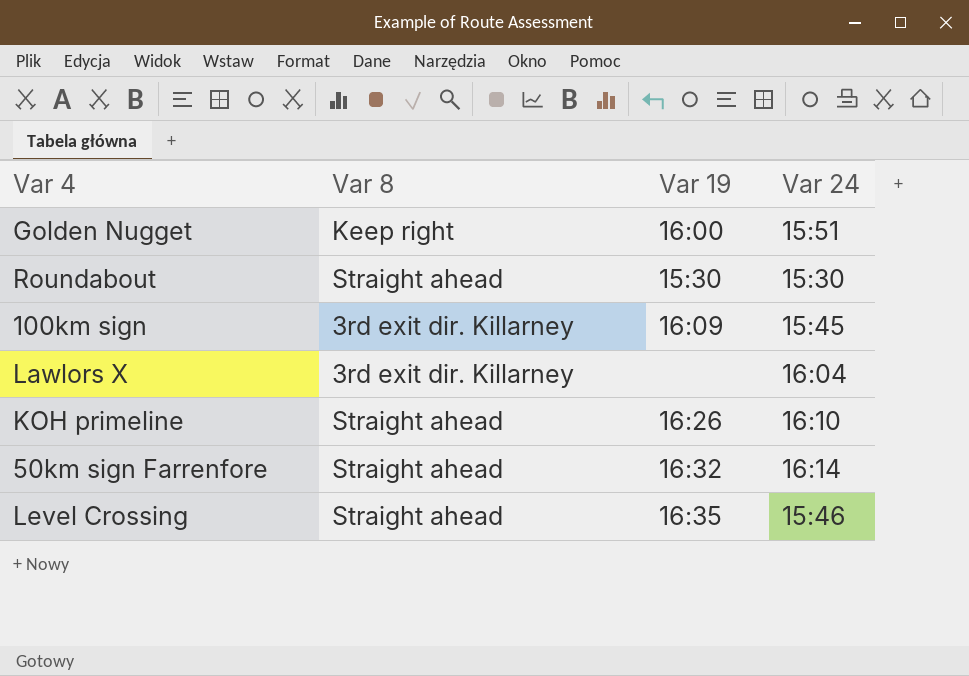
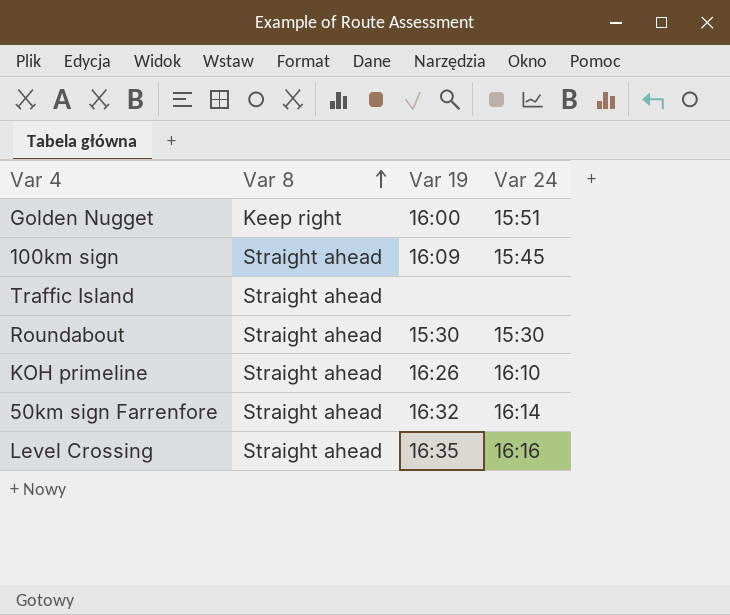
row order: none -> Var 8 ascending
row Lawlors X: 3rd exit dir. Killarney | none | 16:04 -> none
100km sign | Var 8: 3rd exit dir. Killarney -> Straight ahead
row Traffic Island: none -> Straight ahead | none | none
Level Crossing | Var 24: 15:46 -> 16:16

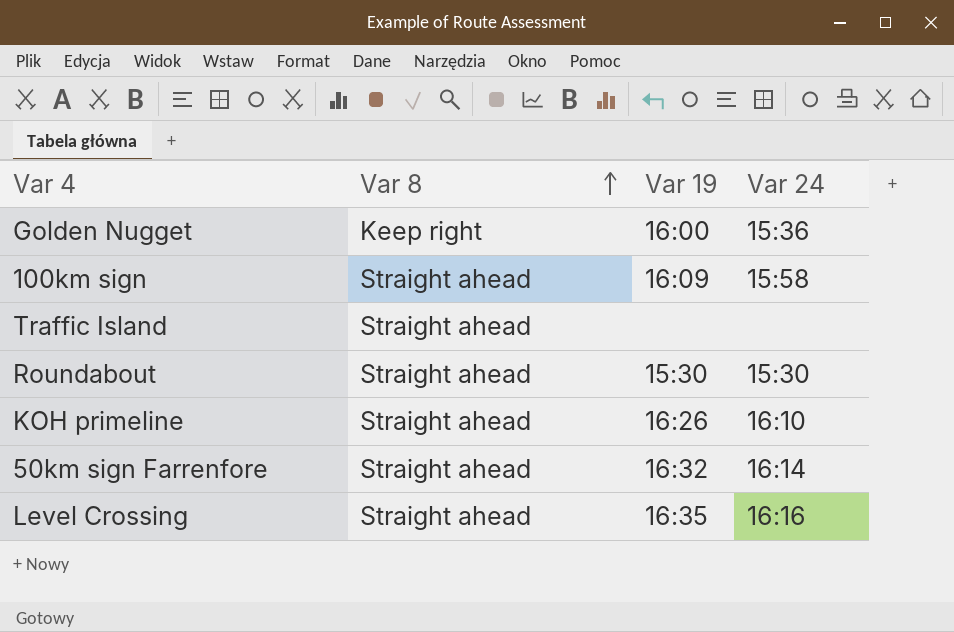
Golden Nugget | Var 24: 15:51 -> 15:36
100km sign | Var 24: 15:45 -> 15:58

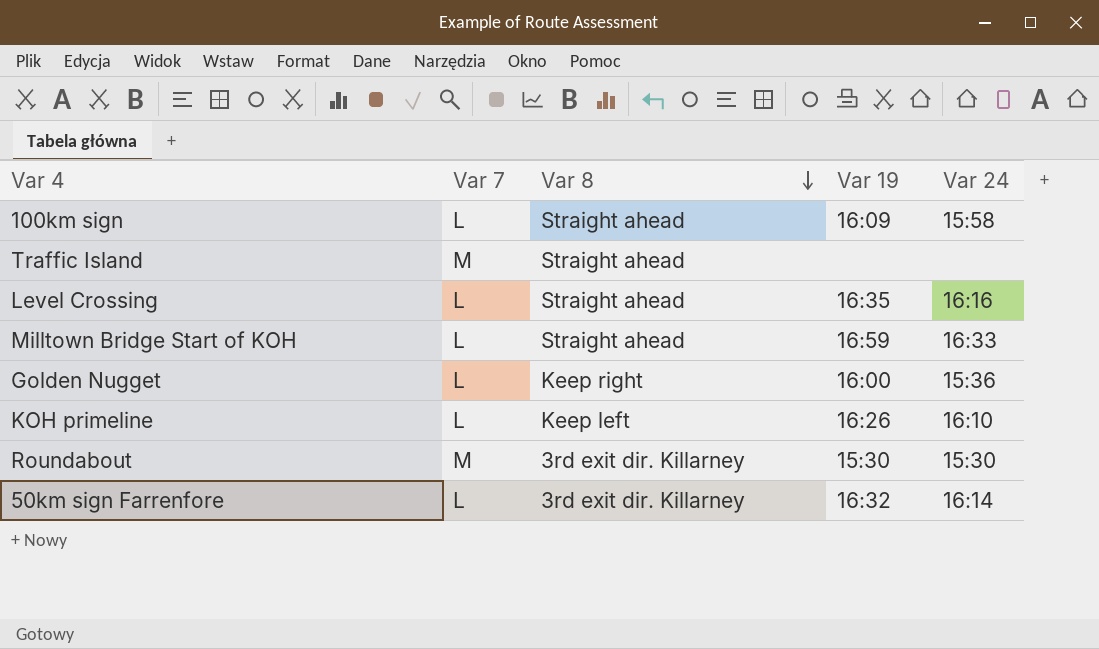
row order: Var 8 ascending -> Var 8 descending
column Var 7 | position: none -> 2
row Milltown Bridge Start of KOH: none -> L | Straight ahead | 16:59 | 16:33
KOH primeline | Var 8: Straight ahead -> Keep left
Roundabout | Var 8: Straight ahead -> 3rd exit dir. Killarney
50km sign Farrenfore | Var 8: Straight ahead -> 3rd exit dir. Killarney

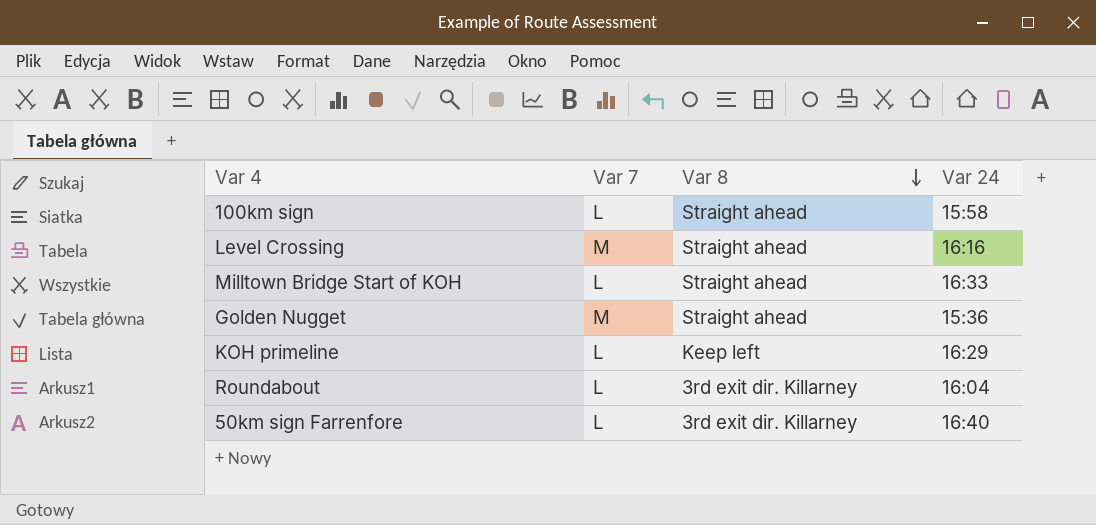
column Var 19 | position: 4 -> none
row Traffic Island: M | Straight ahead | none | none -> none
Level Crossing | Var 7: L -> M
Golden Nugget | Var 7: L -> M
Golden Nugget | Var 8: Keep right -> Straight ahead
KOH primeline | Var 24: 16:10 -> 16:29
Roundabout | Var 7: M -> L
Roundabout | Var 24: 15:30 -> 16:04
50km sign Farrenfore | Var 24: 16:14 -> 16:40

